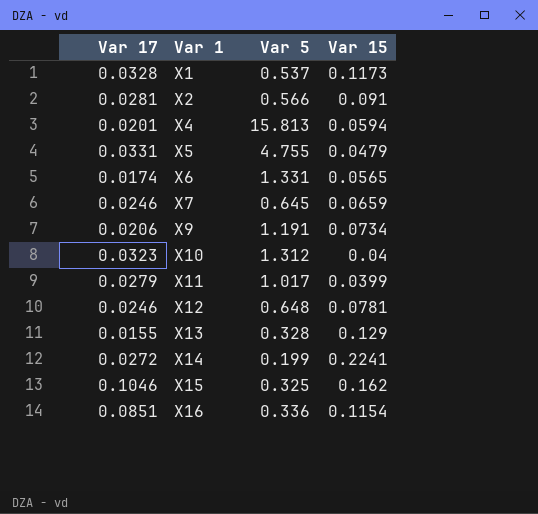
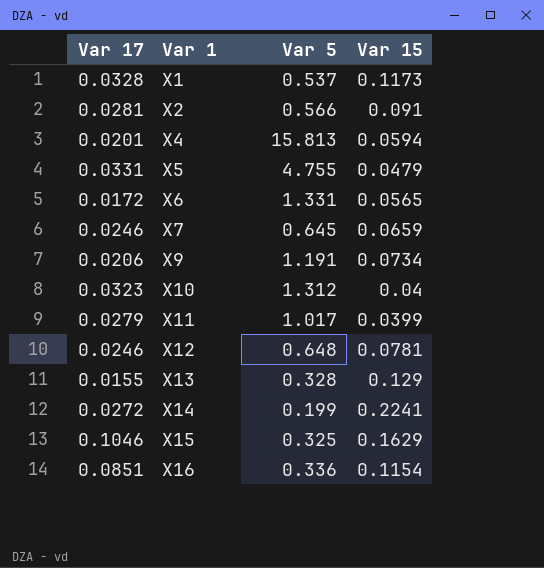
X6 | Var 17: 0.0174 -> 0.0172
X15 | Var 15: 0.162 -> 0.1629

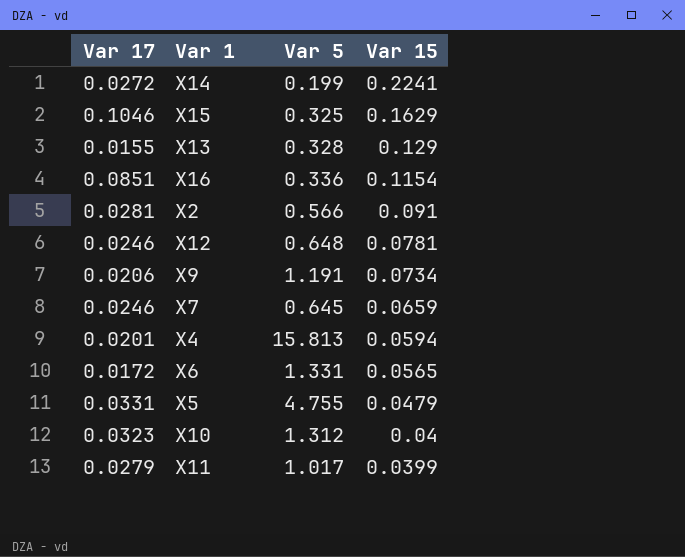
row order: Var 1 ascending -> Var 15 descending
row X1: 0.0328 | 0.537 | 0.1173 -> none

